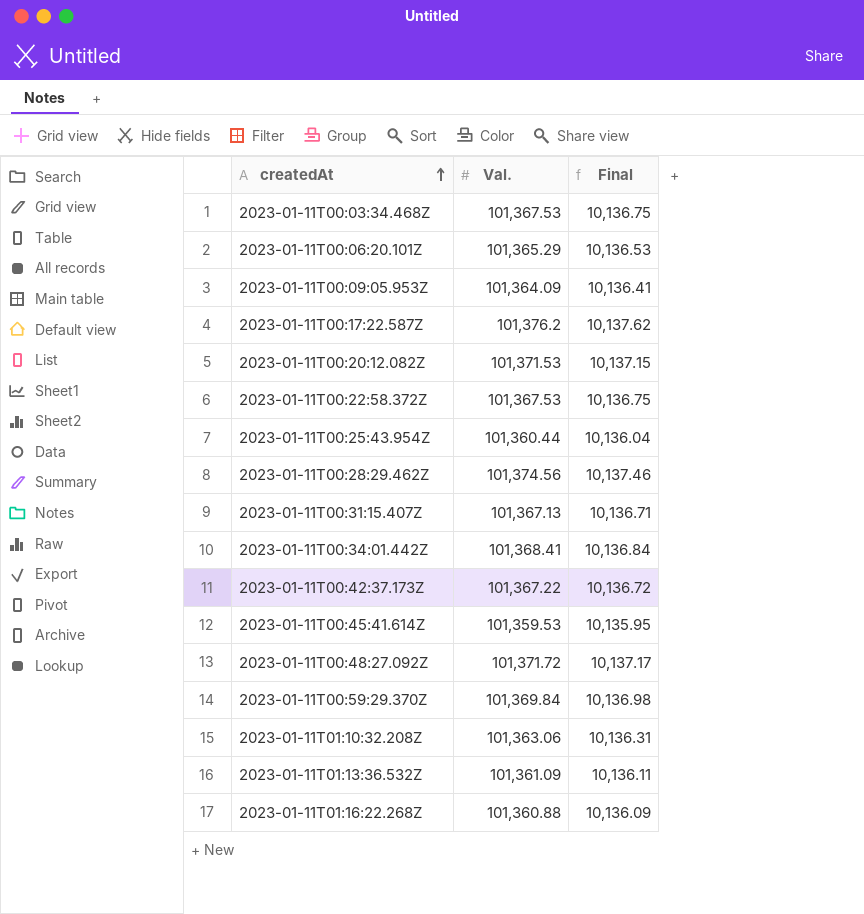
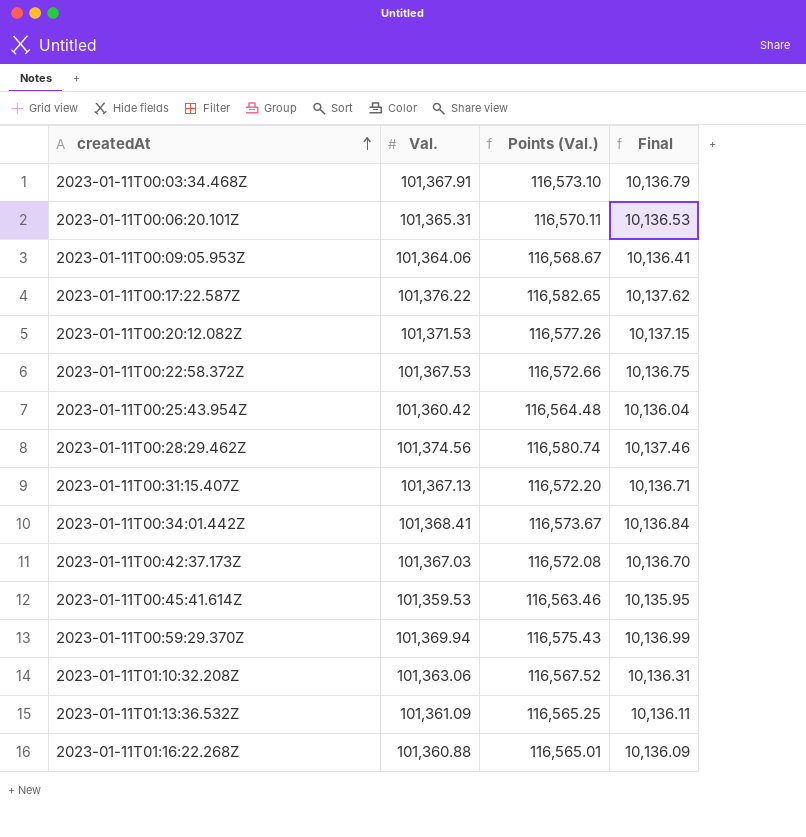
column Points (Val.) | formula: none -> [Val.] * 1.15
row 2023-01-11T00:48:27.092Z: 101,371.72 | 10,137.17 -> none
2023-01-11T00:03:34.468Z | Val.: 101,367.53 -> 101,367.91
2023-01-11T00:03:34.468Z | Final: 10,136.75 -> 10,136.79
2023-01-11T00:06:20.101Z | Val.: 101,365.29 -> 101,365.31
2023-01-11T00:09:05.953Z | Val.: 101,364.09 -> 101,364.06
2023-01-11T00:17:22.587Z | Val.: 101,376.2 -> 101,376.22
2023-01-11T00:25:43.954Z | Val.: 101,360.44 -> 101,360.42
2023-01-11T00:42:37.173Z | Val.: 101,367.22 -> 101,367.03
2023-01-11T00:42:37.173Z | Final: 10,136.72 -> 10,136.70
2023-01-11T00:59:29.370Z | Val.: 101,369.84 -> 101,369.94
2023-01-11T00:59:29.370Z | Final: 10,136.98 -> 10,136.99

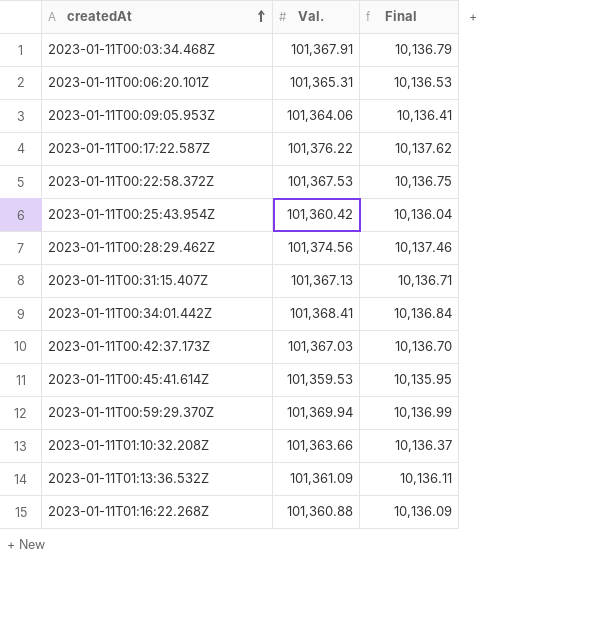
column Points (Val.) | formula: [Val.] * 1.15 -> none
row 2023-01-11T00:20:12.082Z: 101,371.53 | 116,577.26 | 10,137.15 -> none
2023-01-11T01:10:32.208Z | Val.: 101,363.06 -> 101,363.66
2023-01-11T01:10:32.208Z | Final: 10,136.31 -> 10,136.37

